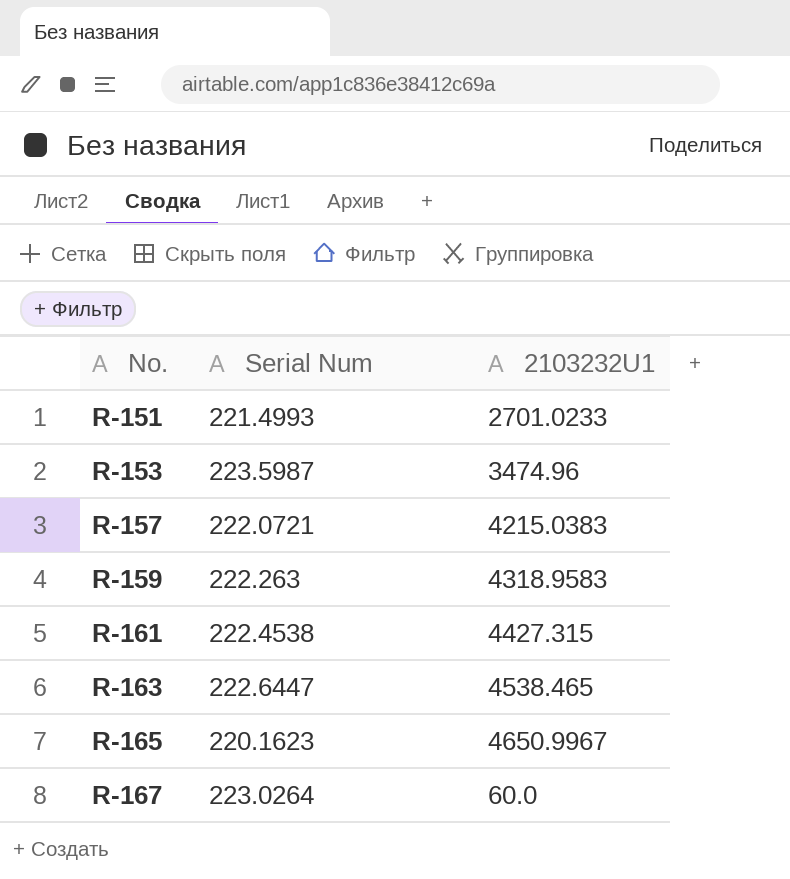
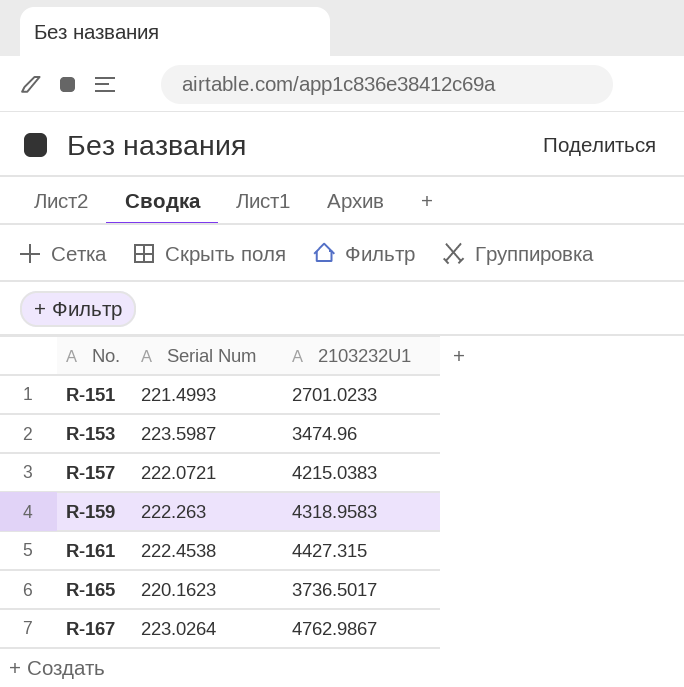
row R-163: 222.6447 | 4538.465 -> none
R-165 | 2103232U1: 4650.9967 -> 3736.5017
R-167 | 2103232U1: 60.0 -> 4762.9867

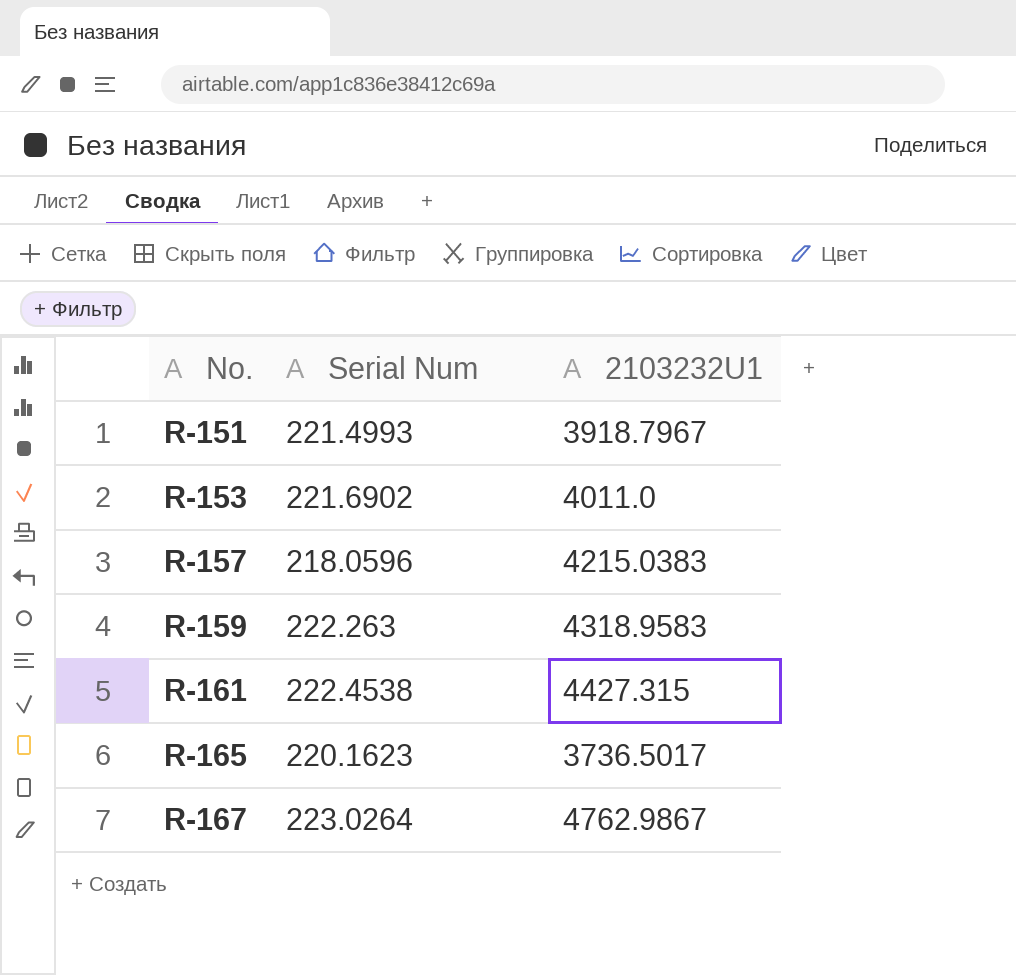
R-151 | 2103232U1: 2701.0233 -> 3918.7967
R-153 | Serial Num: 223.5987 -> 221.6902
R-153 | 2103232U1: 3474.96 -> 4011.0
R-157 | Serial Num: 222.0721 -> 218.0596

